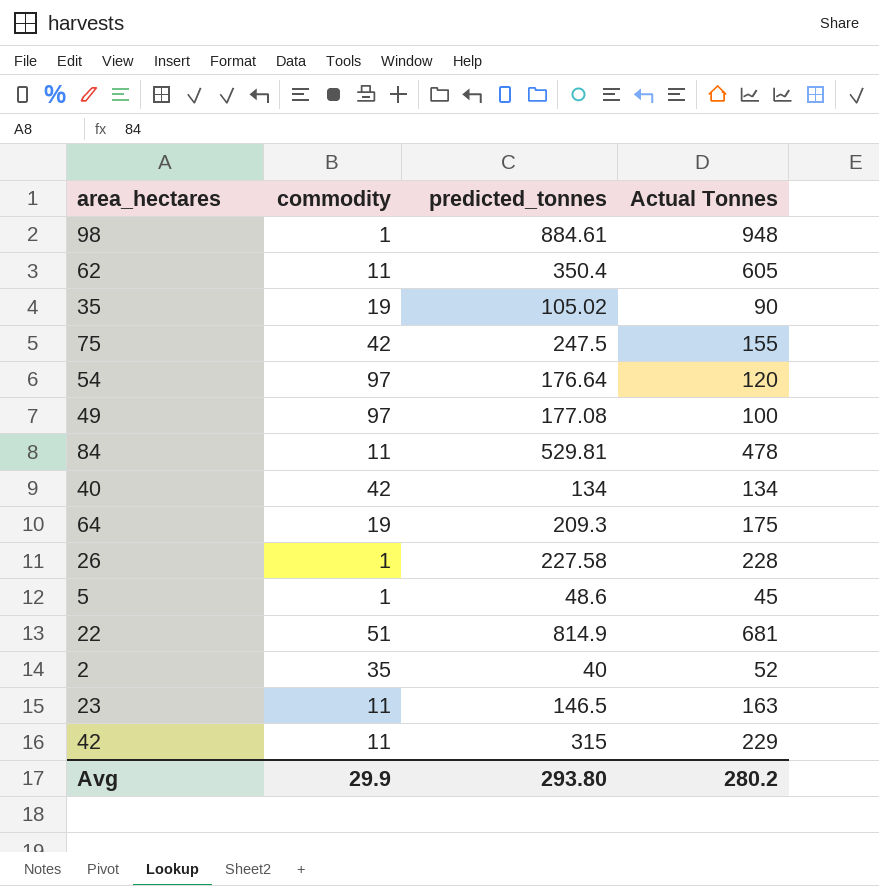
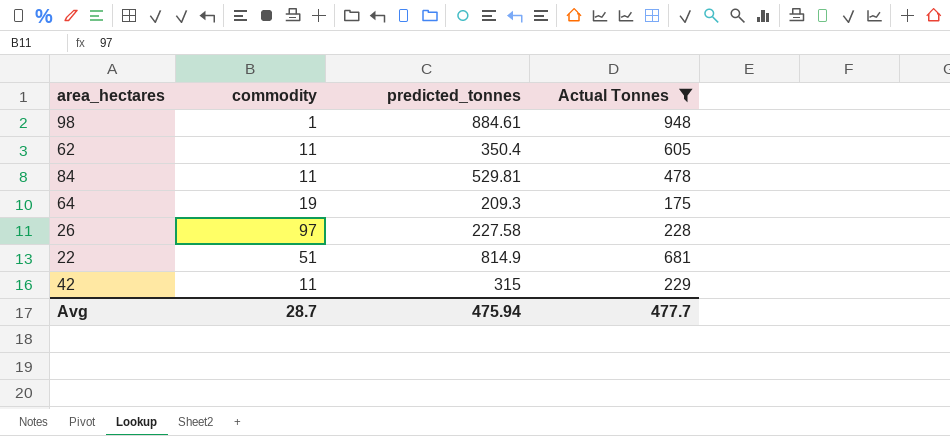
filter: none -> Actual Tonnes >= 175
26 | commodity: 1 -> 97
Avg | commodity: 29.9 -> 28.7
Avg | predicted_tonnes: 293.80 -> 475.94
Avg | Actual Tonnes: 280.2 -> 477.7

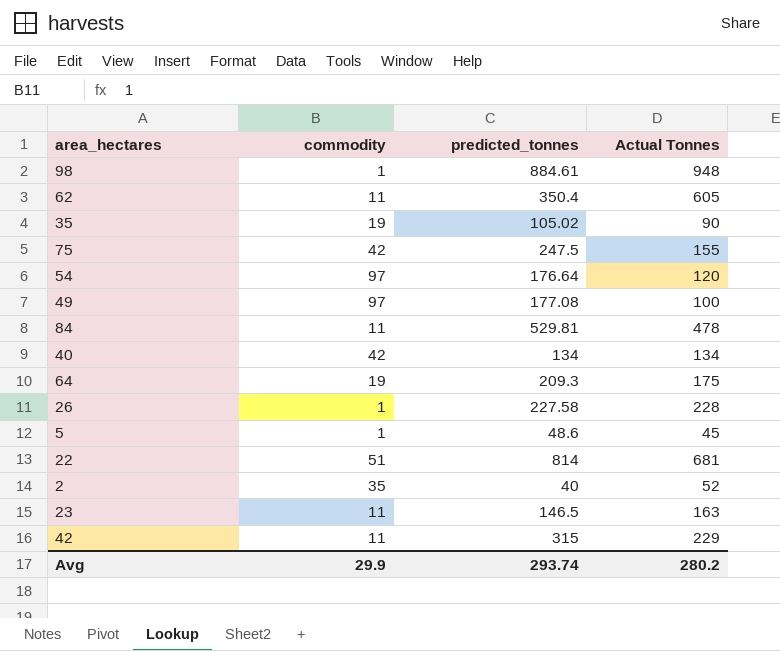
filter: Actual Tonnes >= 175 -> none
26 | commodity: 97 -> 1
22 | predicted_tonnes: 814.9 -> 814
Avg | commodity: 28.7 -> 29.9
Avg | predicted_tonnes: 475.94 -> 293.74
Avg | Actual Tonnes: 477.7 -> 280.2

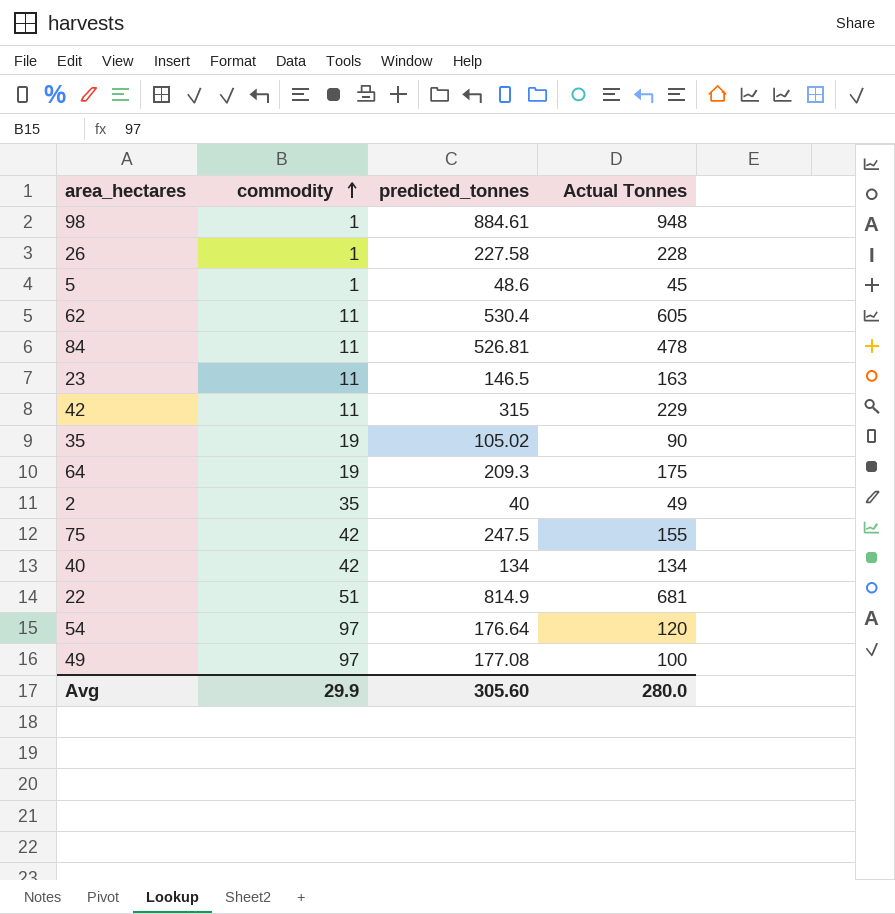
row order: none -> commodity ascending
62 | predicted_tonnes: 350.4 -> 530.4
84 | predicted_tonnes: 529.81 -> 526.81
2 | Actual Tonnes: 52 -> 49
22 | predicted_tonnes: 814 -> 814.9
Avg | predicted_tonnes: 293.74 -> 305.60
Avg | Actual Tonnes: 280.2 -> 280.0

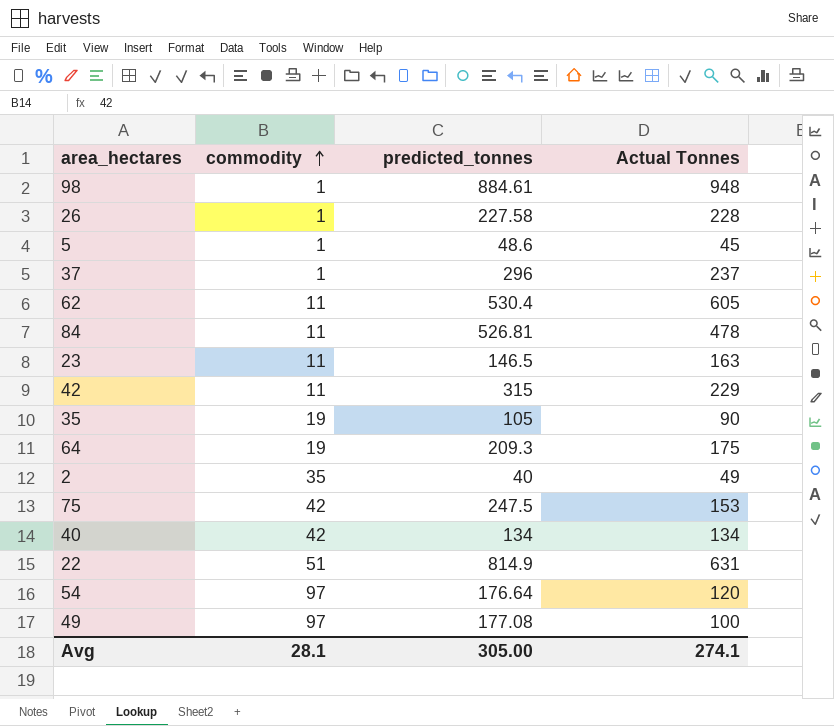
row 37: none -> 1 | 296 | 237
35 | predicted_tonnes: 105.02 -> 105
75 | Actual Tonnes: 155 -> 153
22 | Actual Tonnes: 681 -> 631
Avg | commodity: 29.9 -> 28.1
Avg | predicted_tonnes: 305.60 -> 305.00
Avg | Actual Tonnes: 280.0 -> 274.1

